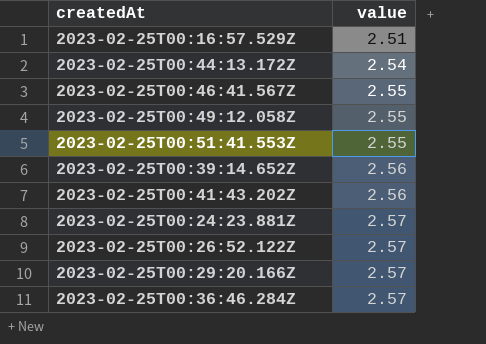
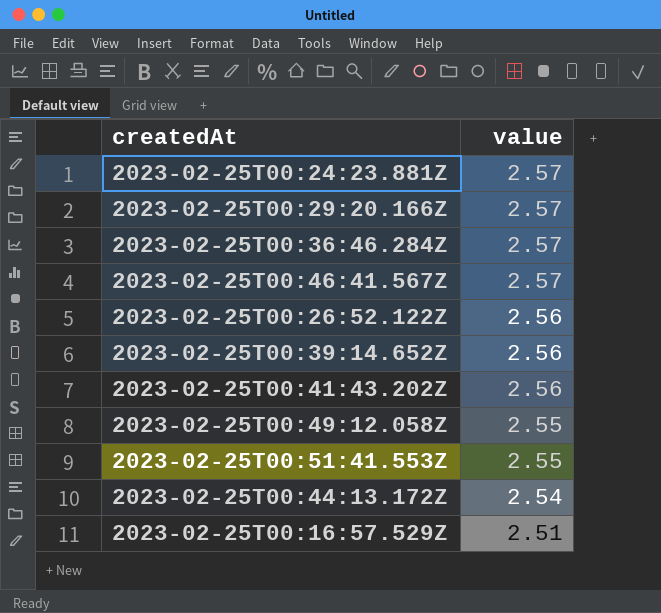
row order: value ascending -> value descending
2023-02-25T00:46:41.567Z | value: 2.55 -> 2.57
2023-02-25T00:26:52.122Z | value: 2.57 -> 2.56

